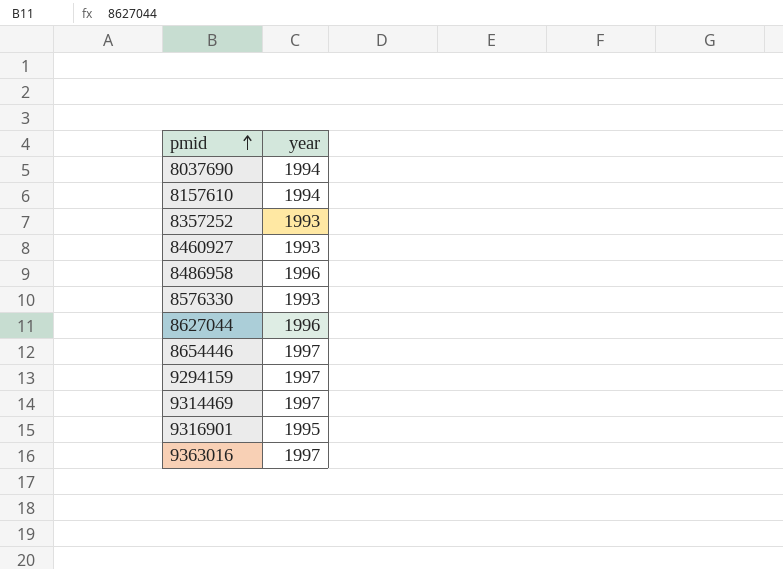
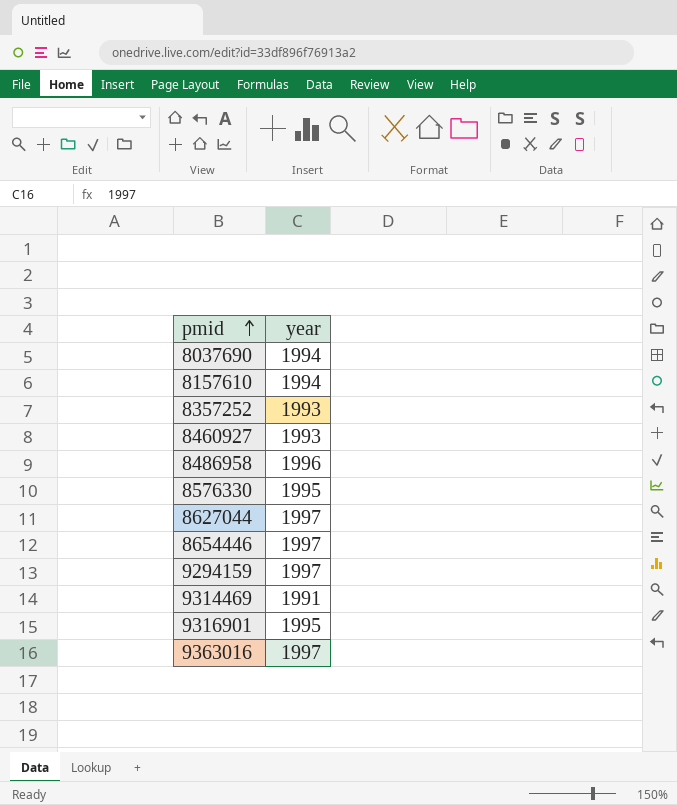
8576330 | year: 1993 -> 1995
8627044 | year: 1996 -> 1997
9314469 | year: 1997 -> 1991

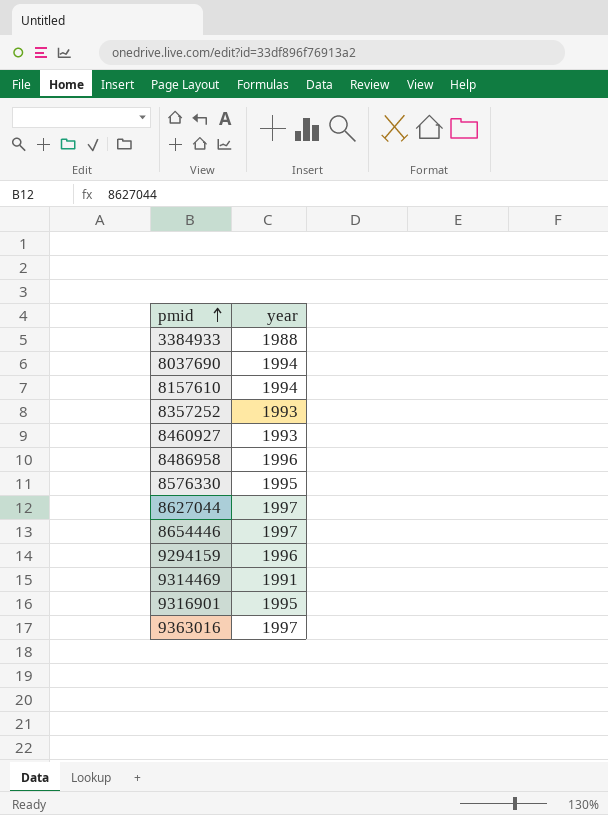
row 3384933: none -> 1988
9294159 | year: 1997 -> 1996

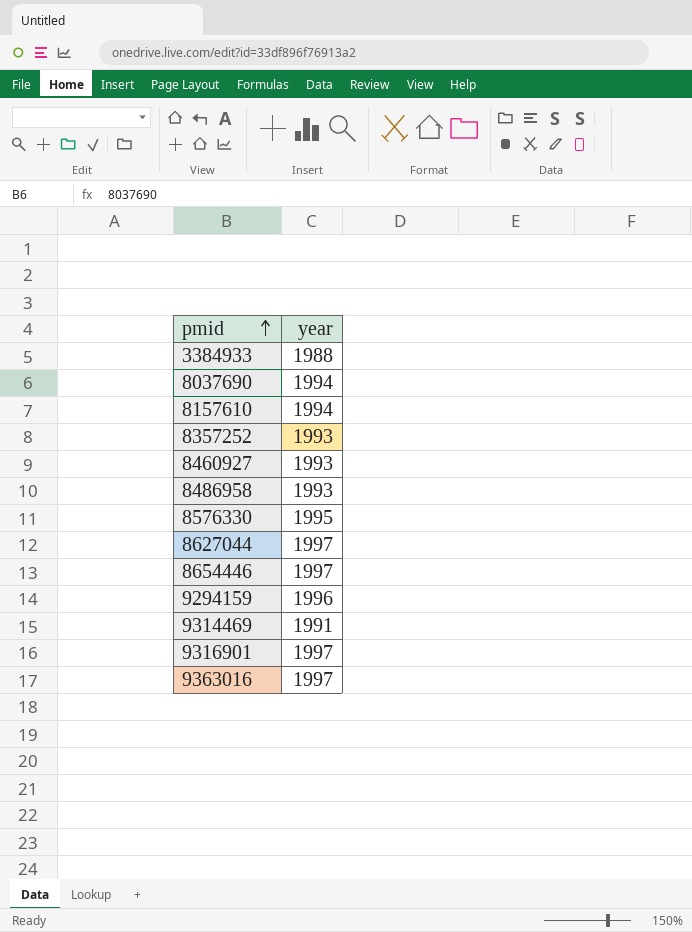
8486958 | year: 1996 -> 1993
9316901 | year: 1995 -> 1997

